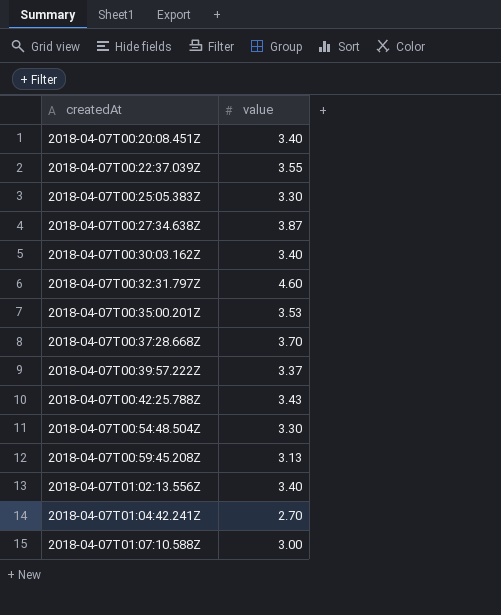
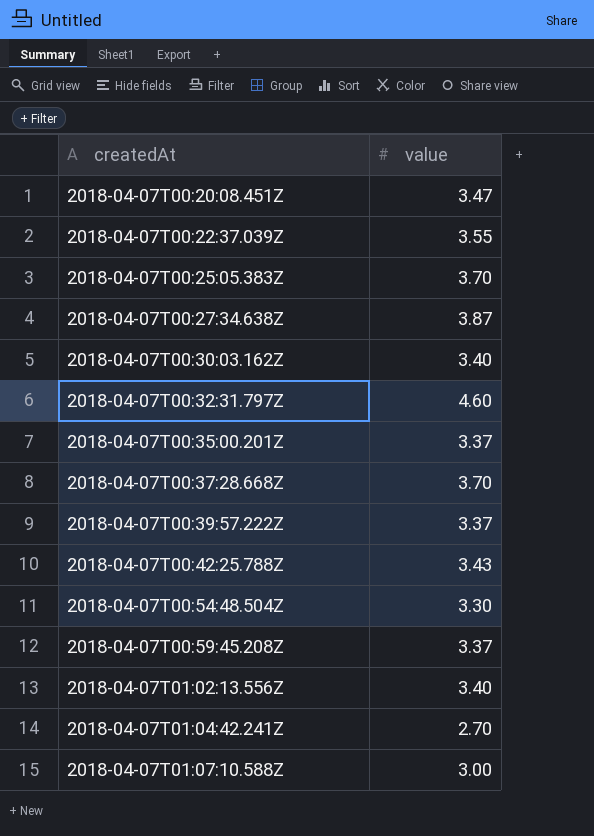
2018-04-07T00:20:08.451Z | value: 3.40 -> 3.47
2018-04-07T00:25:05.383Z | value: 3.30 -> 3.70
2018-04-07T00:35:00.201Z | value: 3.53 -> 3.37
2018-04-07T00:59:45.208Z | value: 3.13 -> 3.37

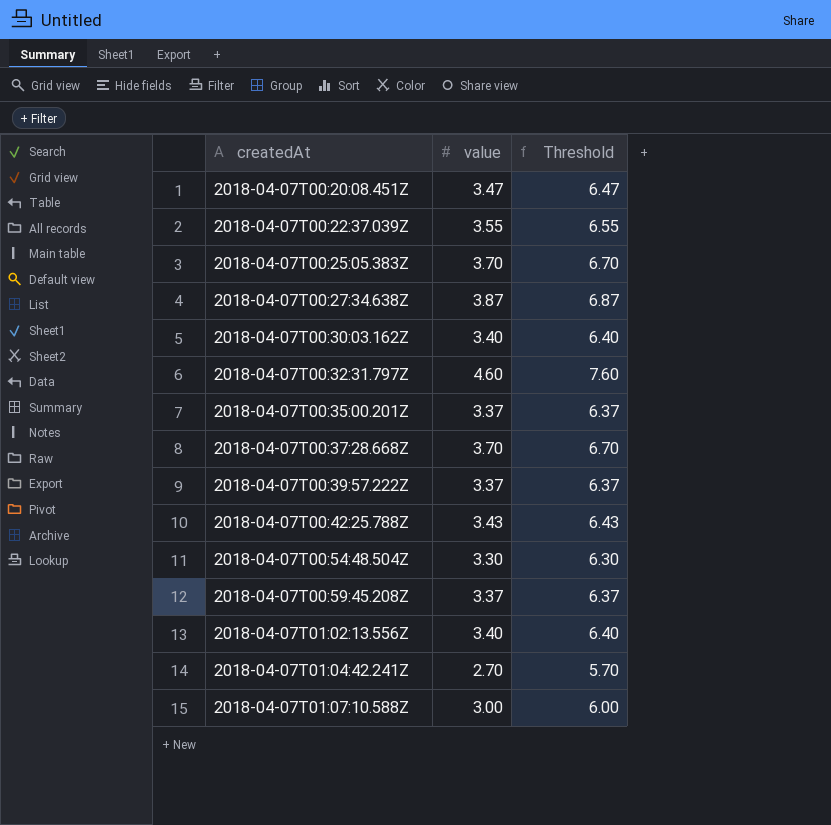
column Threshold | formula: none -> [value] + 3

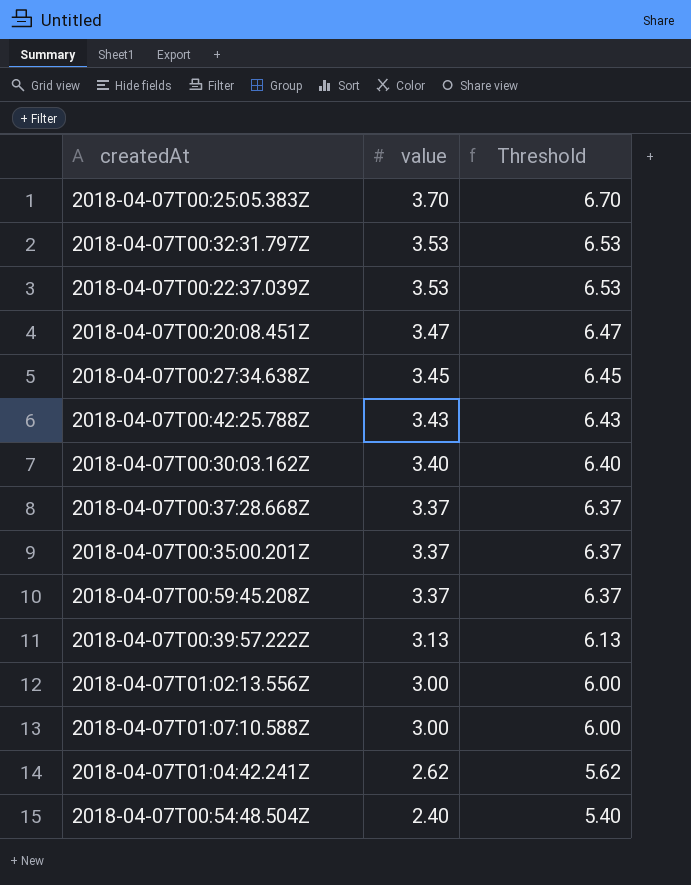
row order: createdAt ascending -> value descending
2018-04-07T00:32:31.797Z | value: 4.60 -> 3.53
2018-04-07T00:32:31.797Z | Threshold: 7.60 -> 6.53
2018-04-07T00:22:37.039Z | value: 3.55 -> 3.53
2018-04-07T00:22:37.039Z | Threshold: 6.55 -> 6.53
2018-04-07T00:27:34.638Z | value: 3.87 -> 3.45
2018-04-07T00:27:34.638Z | Threshold: 6.87 -> 6.45
2018-04-07T00:37:28.668Z | value: 3.70 -> 3.37
2018-04-07T00:37:28.668Z | Threshold: 6.70 -> 6.37
2018-04-07T00:39:57.222Z | value: 3.37 -> 3.13
2018-04-07T00:39:57.222Z | Threshold: 6.37 -> 6.13
2018-04-07T01:02:13.556Z | value: 3.40 -> 3.00
2018-04-07T01:02:13.556Z | Threshold: 6.40 -> 6.00
2018-04-07T01:04:42.241Z | value: 2.70 -> 2.62
2018-04-07T01:04:42.241Z | Threshold: 5.70 -> 5.62
2018-04-07T00:54:48.504Z | value: 3.30 -> 2.40
2018-04-07T00:54:48.504Z | Threshold: 6.30 -> 5.40

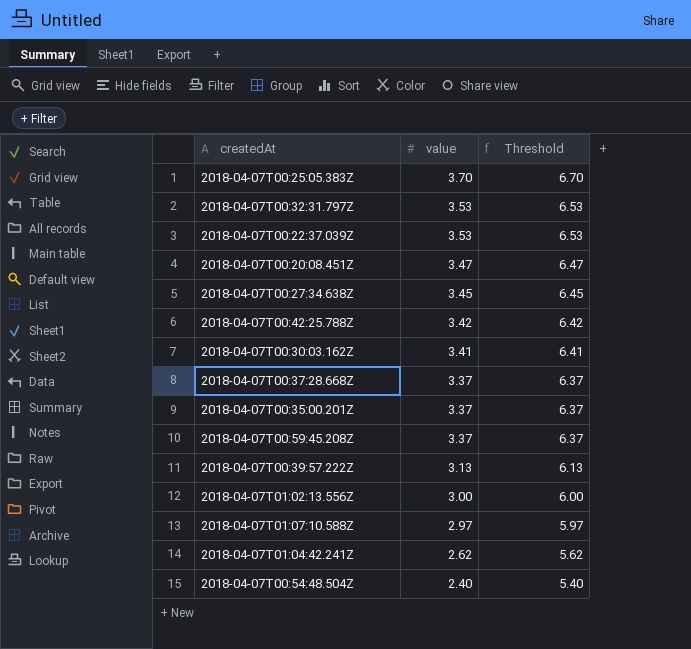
2018-04-07T00:42:25.788Z | value: 3.43 -> 3.42
2018-04-07T00:42:25.788Z | Threshold: 6.43 -> 6.42
2018-04-07T00:30:03.162Z | value: 3.40 -> 3.41
2018-04-07T00:30:03.162Z | Threshold: 6.40 -> 6.41
2018-04-07T01:07:10.588Z | value: 3.00 -> 2.97
2018-04-07T01:07:10.588Z | Threshold: 6.00 -> 5.97

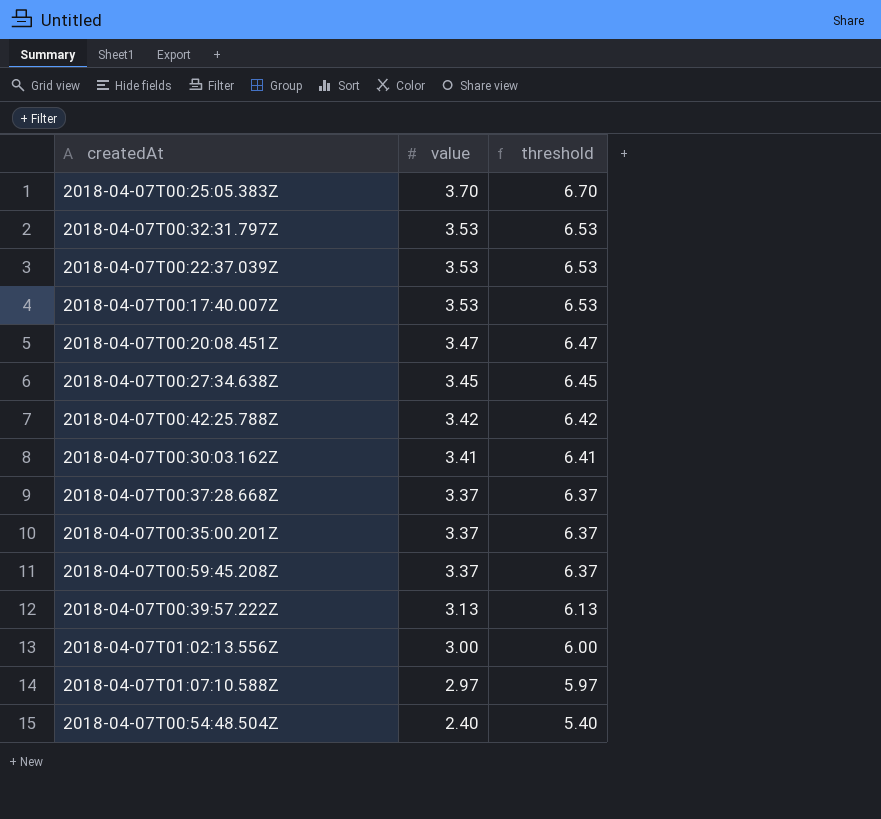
column name: Threshold -> threshold
row 2018-04-07T01:04:42.241Z: 2.62 | 5.62 -> none
row 2018-04-07T00:17:40.007Z: none -> 3.53 | 6.53

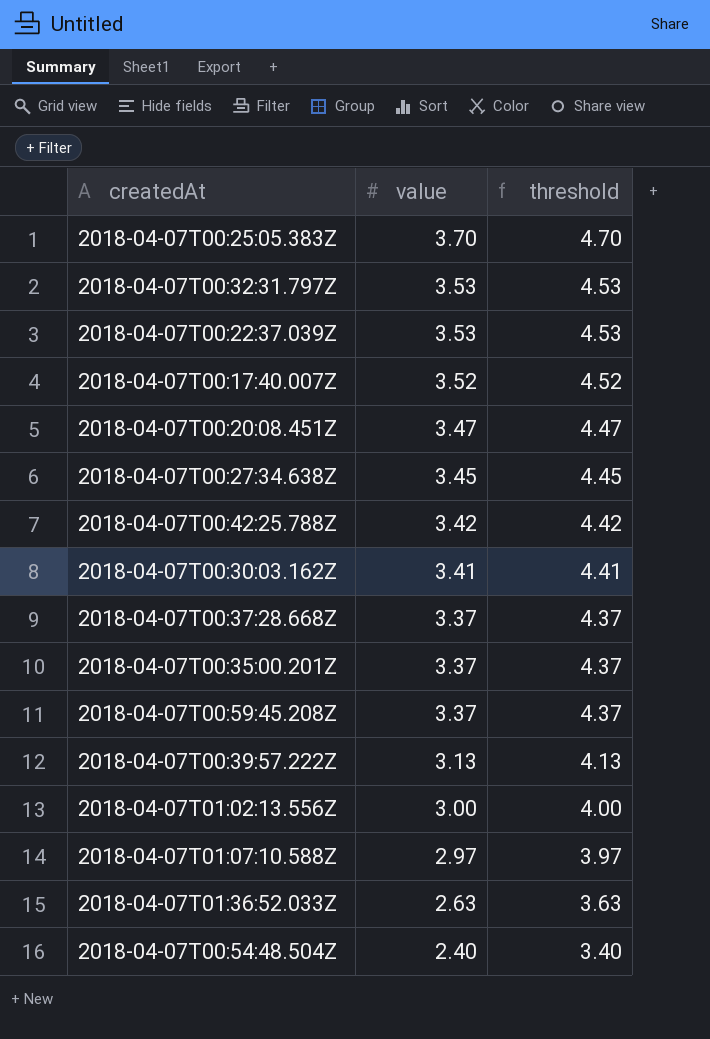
column threshold | formula: [value] + 3 -> [value] + 1
2018-04-07T00:17:40.007Z | value: 3.53 -> 3.52
row 2018-04-07T01:36:52.033Z: none -> 2.63 | 3.63

